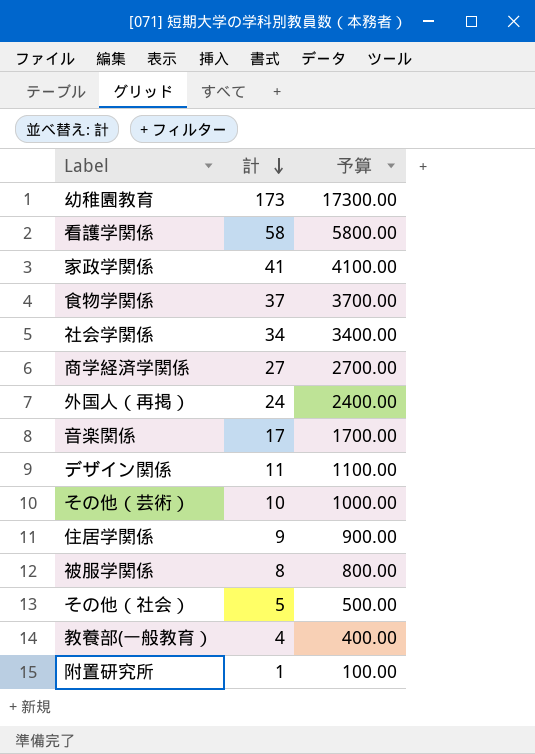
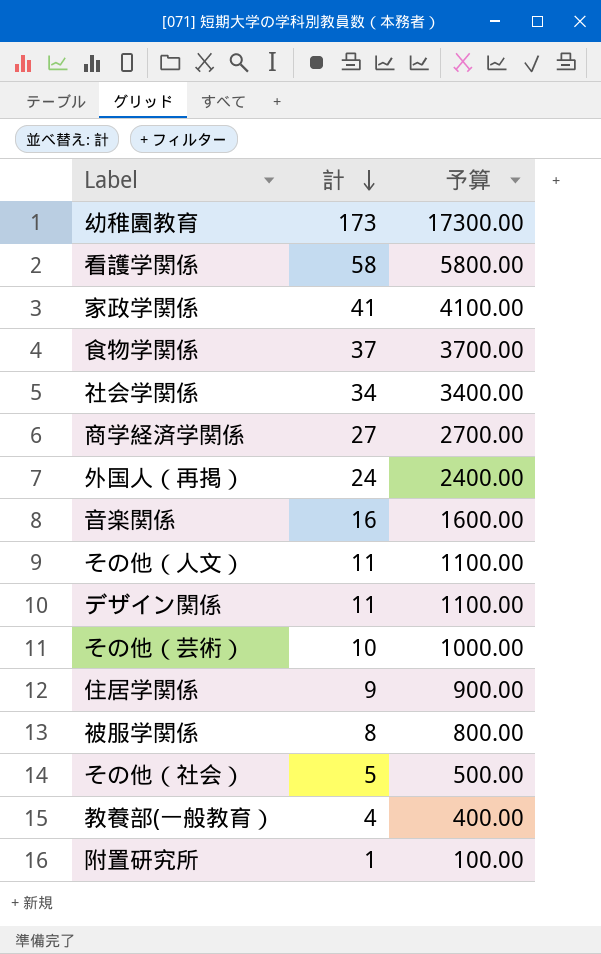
音楽関係 | 計: 17 -> 16
音楽関係 | 予算: 1700.00 -> 1600.00
row その他（人文）: none -> 11 | 1100.00

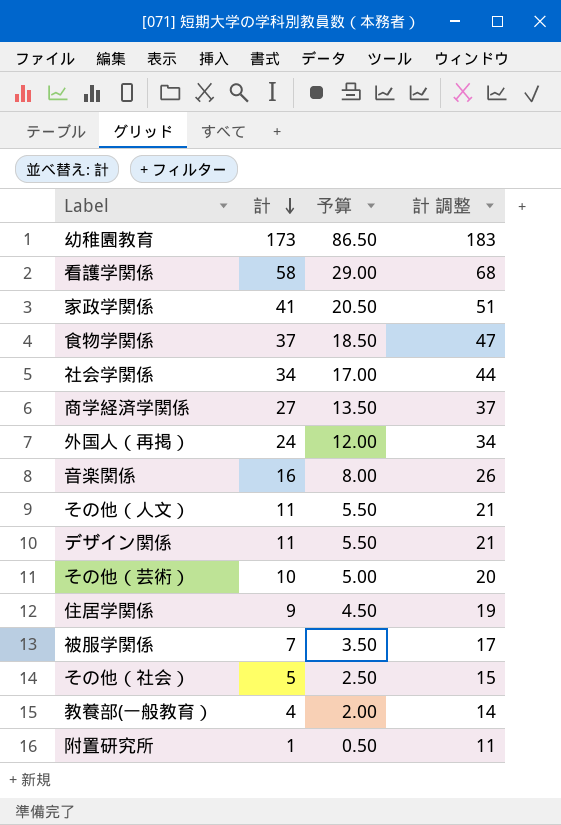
column 予算 | formula: [計] * 100 -> [計] * 0.5
column 計 調整 | formula: none -> [計] + 10
被服学関係 | 計: 8 -> 7

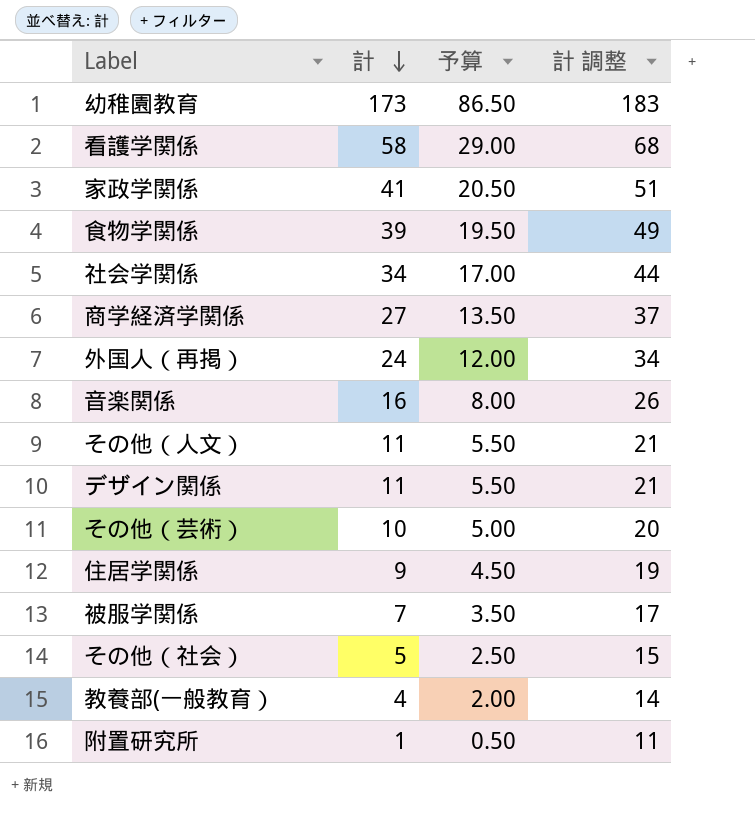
食物学関係 | 計: 37 -> 39
食物学関係 | 予算: 18.50 -> 19.50
食物学関係 | 計 調整: 47 -> 49

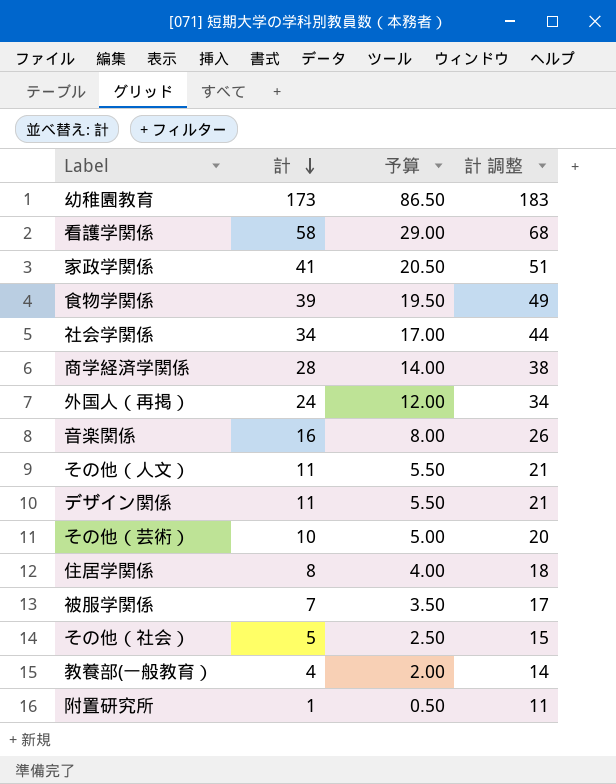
商学経済学関係 | 計: 27 -> 28
商学経済学関係 | 予算: 13.50 -> 14.00
商学経済学関係 | 計 調整: 37 -> 38
住居学関係 | 計: 9 -> 8
住居学関係 | 予算: 4.50 -> 4.00
住居学関係 | 計 調整: 19 -> 18

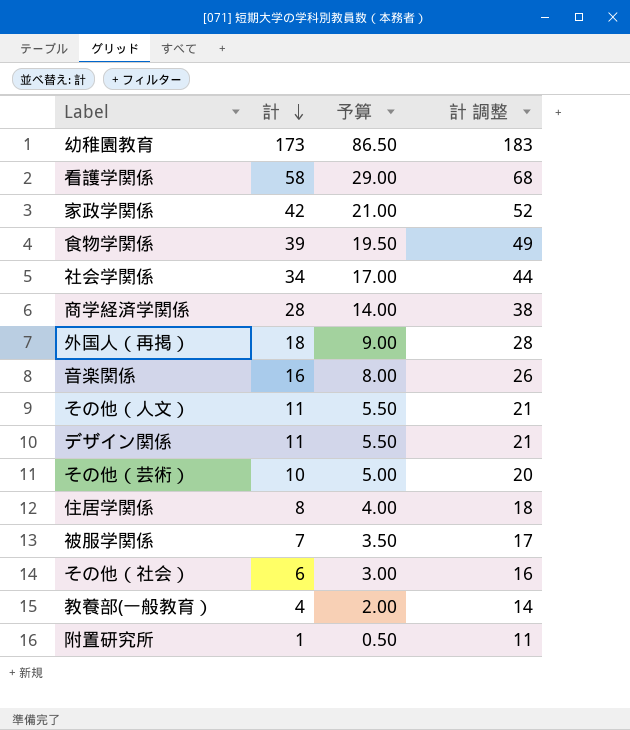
家政学関係 | 計: 41 -> 42
家政学関係 | 予算: 20.50 -> 21.00
家政学関係 | 計 調整: 51 -> 52
外国人（再掲） | 計: 24 -> 18
外国人（再掲） | 予算: 12.00 -> 9.00
外国人（再掲） | 計 調整: 34 -> 28
その他（社会） | 計: 5 -> 6
その他（社会） | 予算: 2.50 -> 3.00
その他（社会） | 計 調整: 15 -> 16

